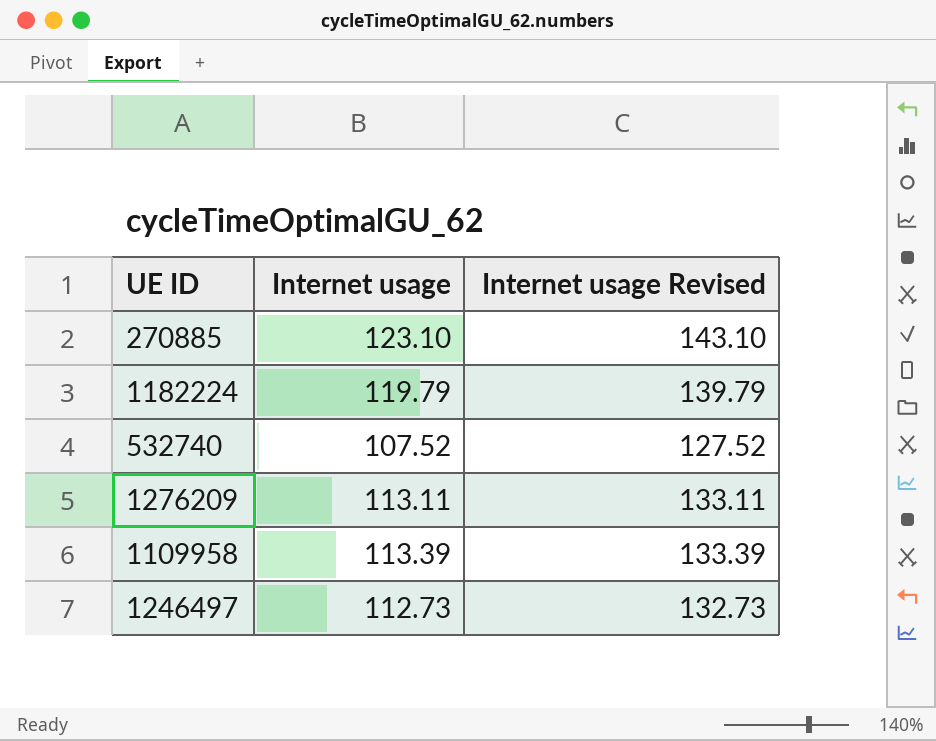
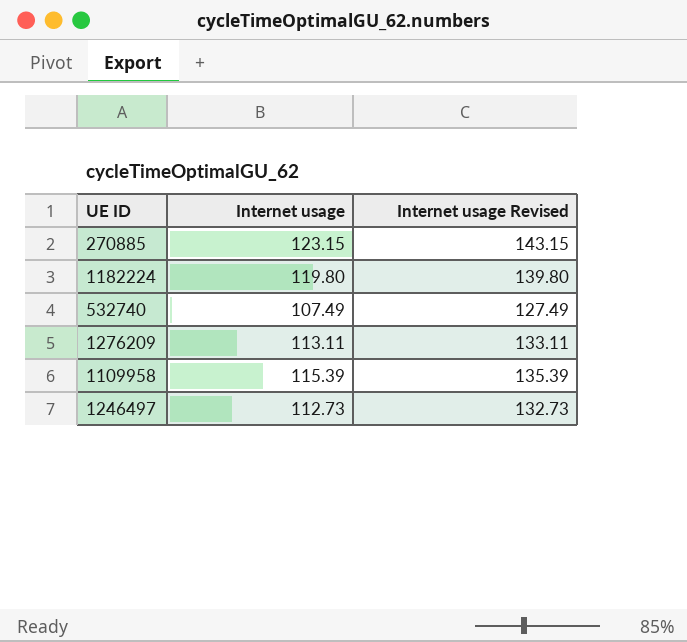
270885 | Internet usage: 123.10 -> 123.15
270885 | Internet usage Revised: 143.10 -> 143.15
1182224 | Internet usage: 119.79 -> 119.80
1182224 | Internet usage Revised: 139.79 -> 139.80
532740 | Internet usage: 107.52 -> 107.49
532740 | Internet usage Revised: 127.52 -> 127.49
1109958 | Internet usage: 113.39 -> 115.39
1109958 | Internet usage Revised: 133.39 -> 135.39

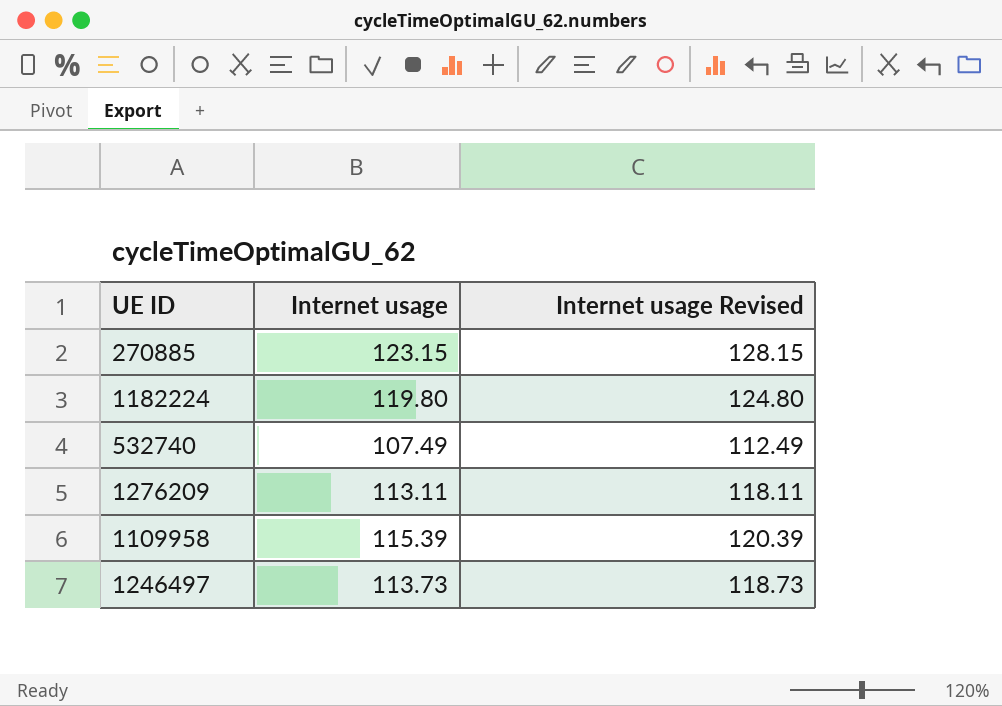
column Internet usage Revised | formula: [Internet usage] + 20 -> [Internet usage] + 5
1246497 | Internet usage: 112.73 -> 113.73

